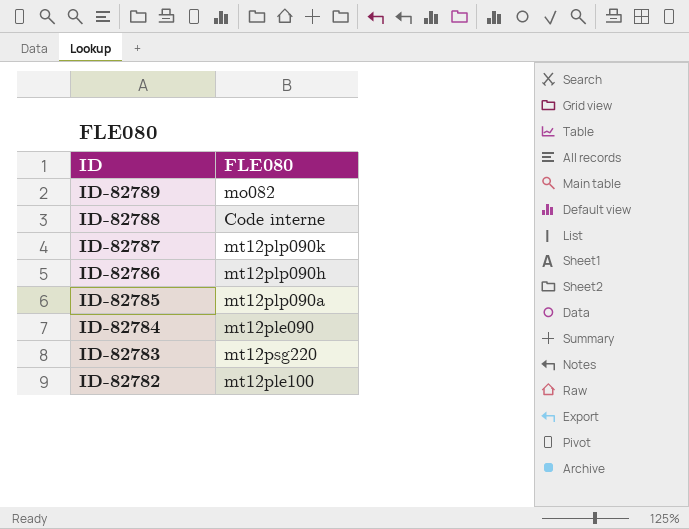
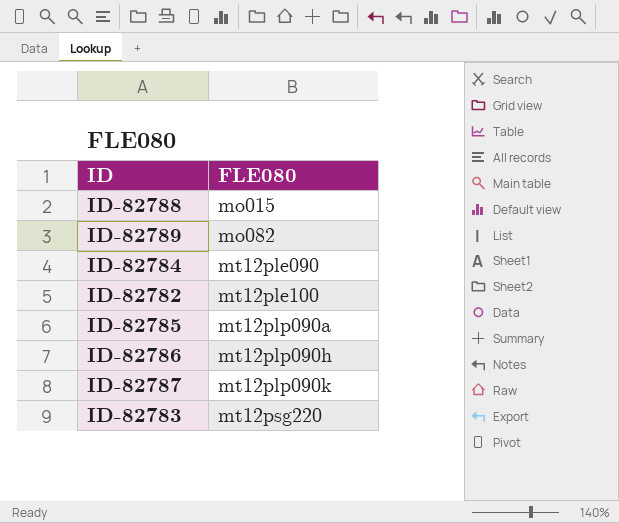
row order: ID descending -> FLE080 ascending
ID-82788 | FLE080: Code interne -> mo015

